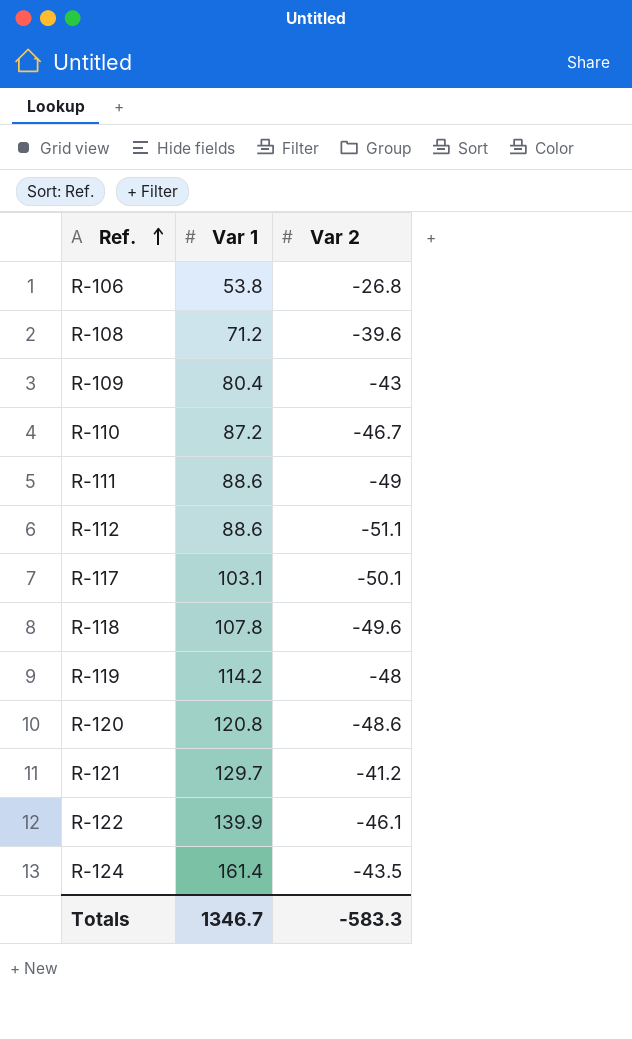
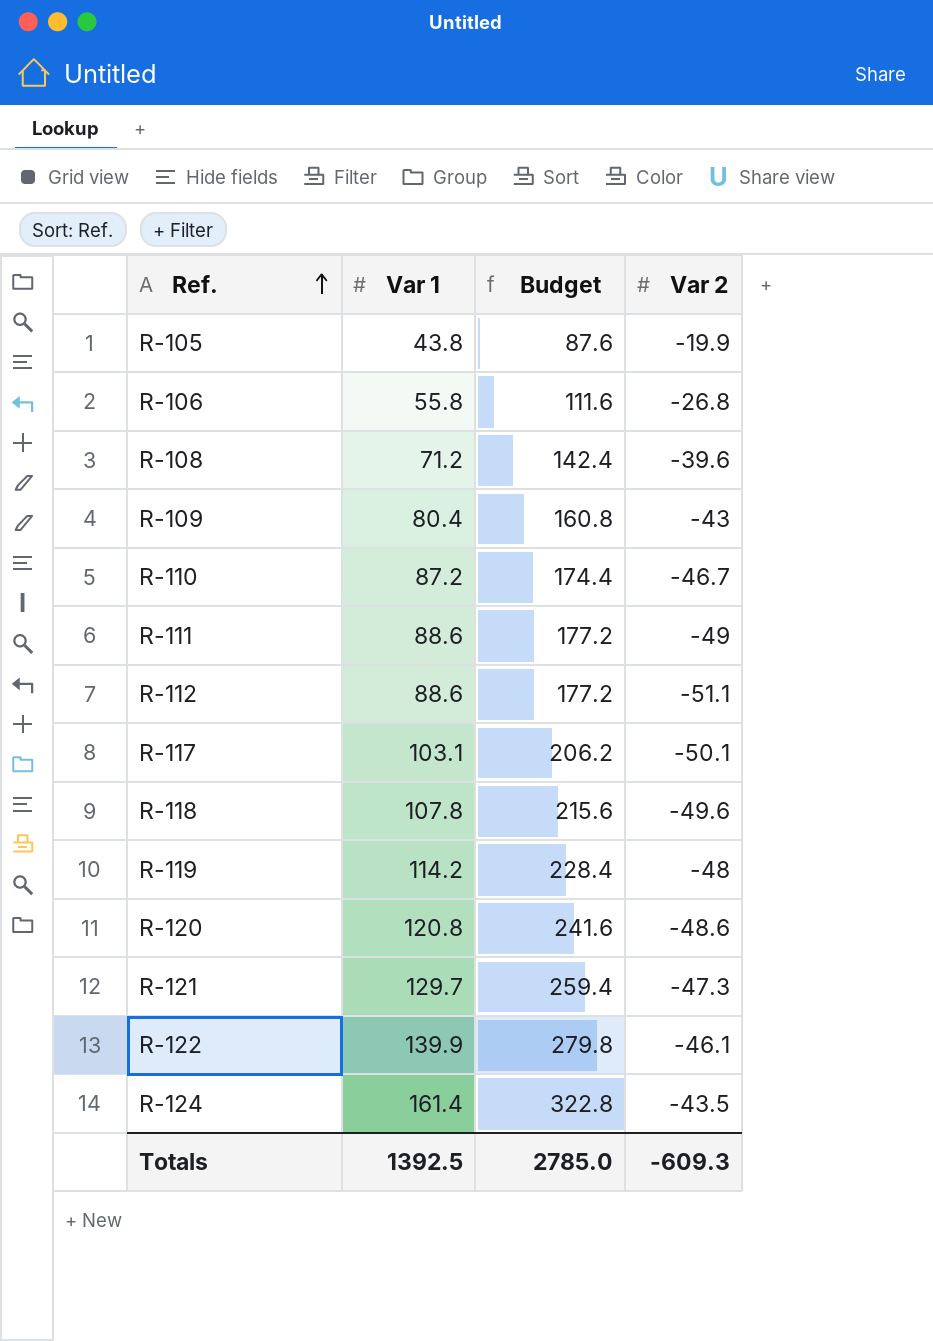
column Budget | formula: none -> [Var 1] * 2
row R-105: none -> 43.8 | 87.6 | -19.9
R-106 | Var 1: 53.8 -> 55.8
R-121 | Var 2: -41.2 -> -47.3
Totals | Var 1: 1346.7 -> 1392.5
Totals | Var 2: -583.3 -> -609.3

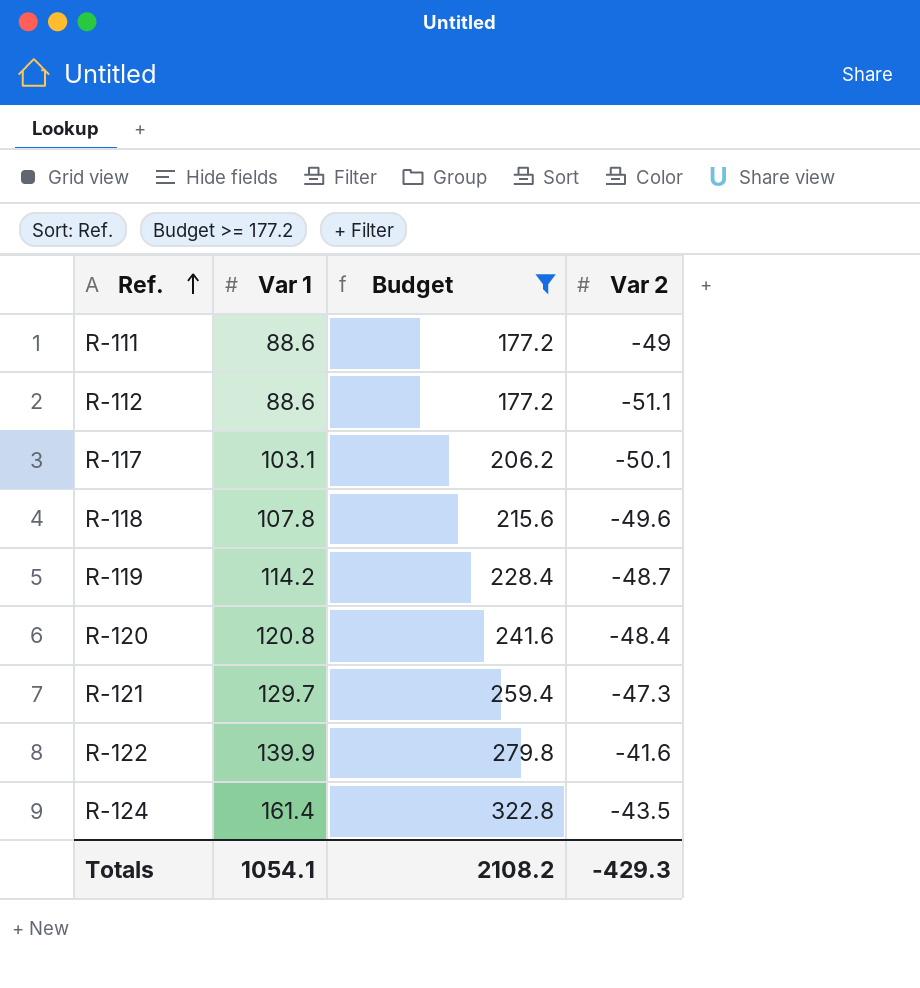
filter: none -> Budget >= 177.2
R-119 | Var 2: -48 -> -48.7
R-120 | Var 2: -48.6 -> -48.4
R-122 | Var 2: -46.1 -> -41.6
Totals | Var 1: 1392.5 -> 1054.1
Totals | Budget: 2785.0 -> 2108.2
Totals | Var 2: -609.3 -> -429.3

